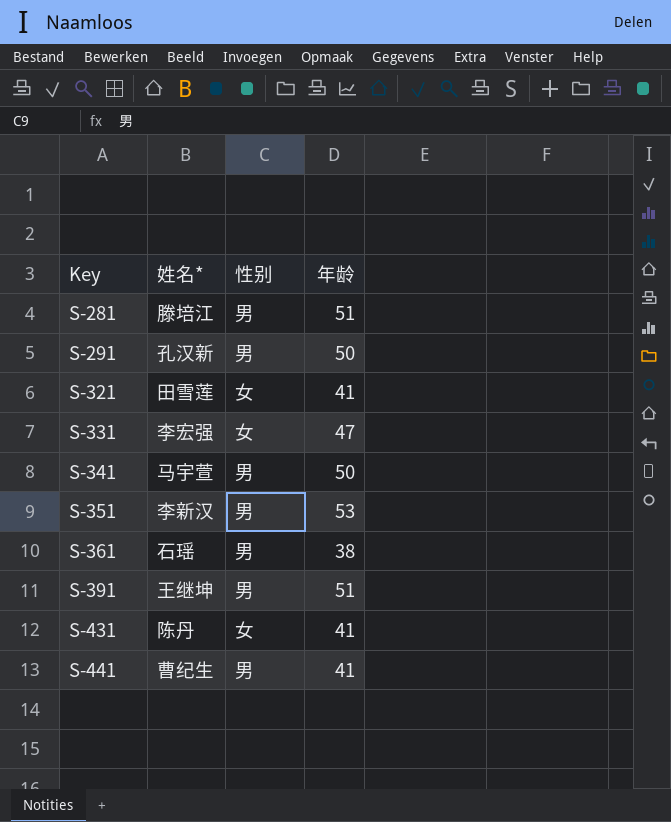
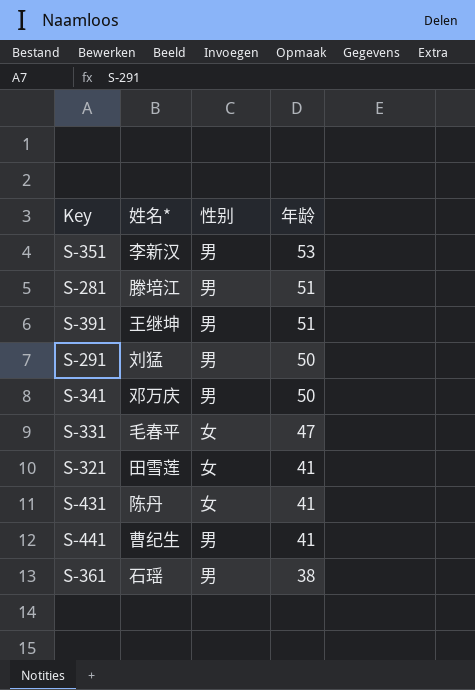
row order: Key ascending -> 年龄 descending
S-291 | 姓名*: 孔汉新 -> 刘猛
S-341 | 姓名*: 马宇萱 -> 邓万庆
S-331 | 姓名*: 李宏强 -> 毛春平

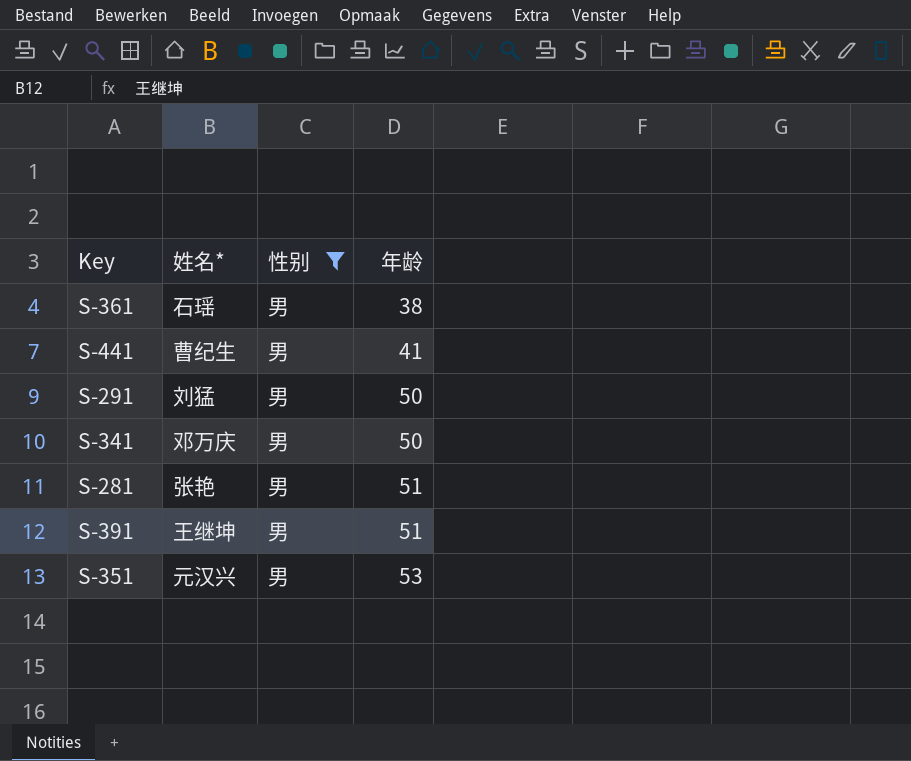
filter: none -> 性别 = 男
row order: 年龄 descending -> 年龄 ascending
S-281 | 姓名*: 滕培江 -> 张艳
S-351 | 姓名*: 李新汉 -> 元汉兴

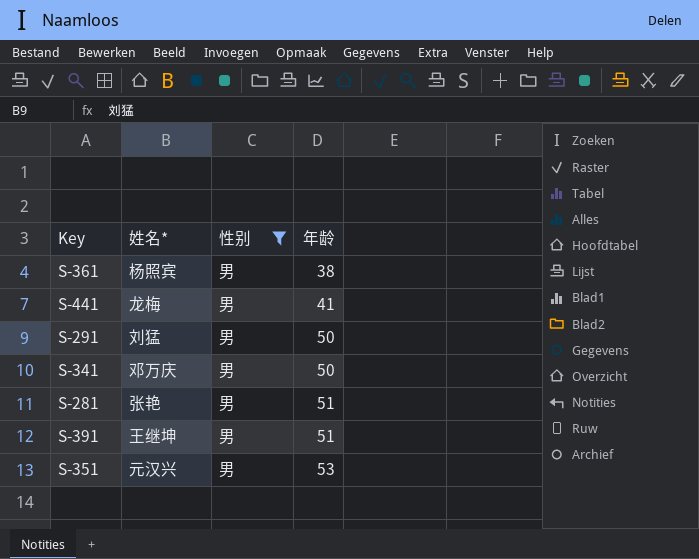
S-361 | 姓名*: 石瑶 -> 杨照宾
S-441 | 姓名*: 曹纪生 -> 龙梅

